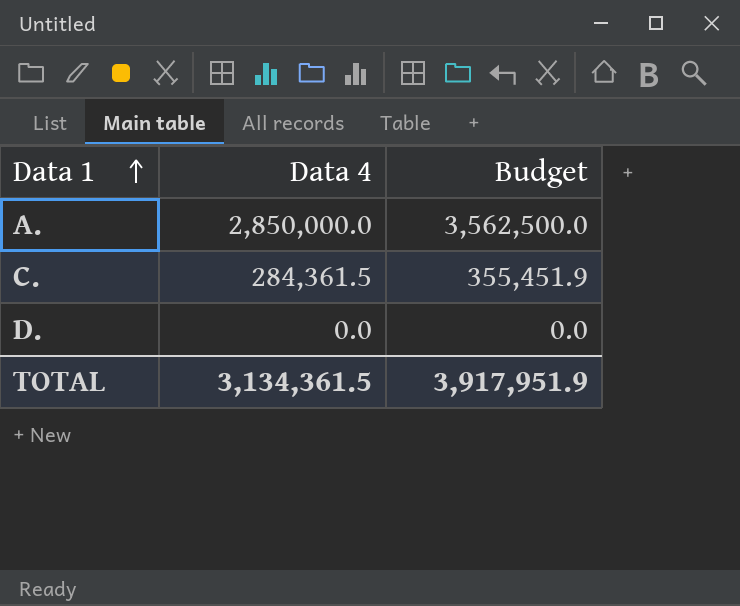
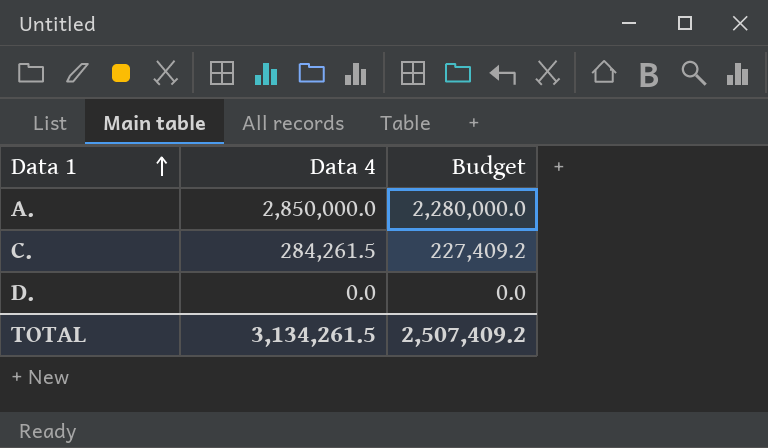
column Budget | formula: [Data 4] * 1.25 -> [Data 4] * 0.8
C. | Data 4: 284,361.5 -> 284,261.5
TOTAL | Data 4: 3,134,361.5 -> 3,134,261.5
TOTAL | Budget: 3,917,951.9 -> 2,507,409.2

